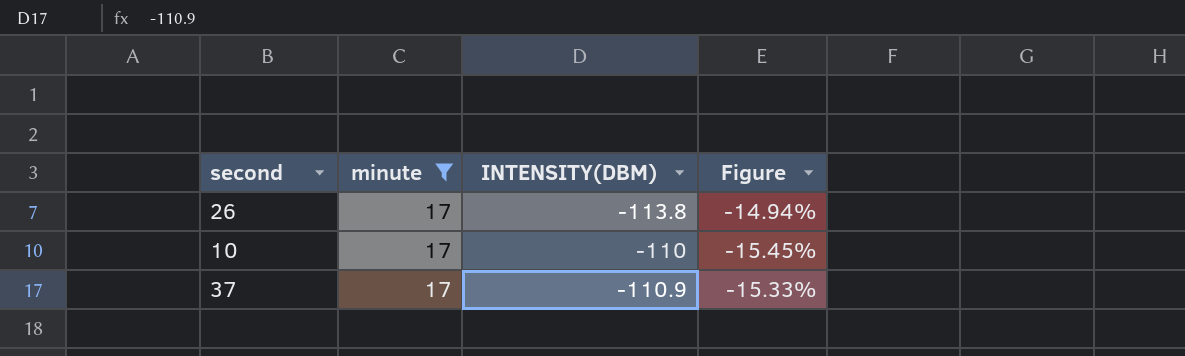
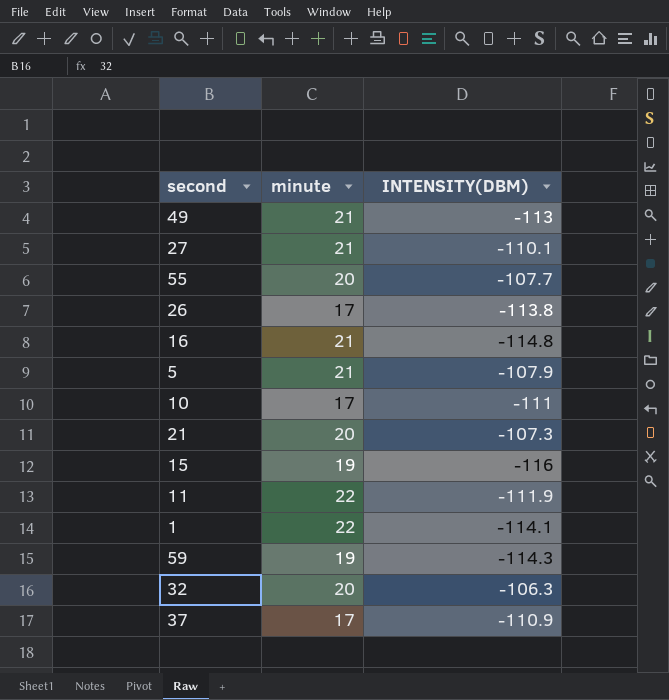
filter: minute = 17 -> none
column Figure | formula: [minute] / [INTENSITY(DBM)] -> none
10 | INTENSITY(DBM): -110 -> -111

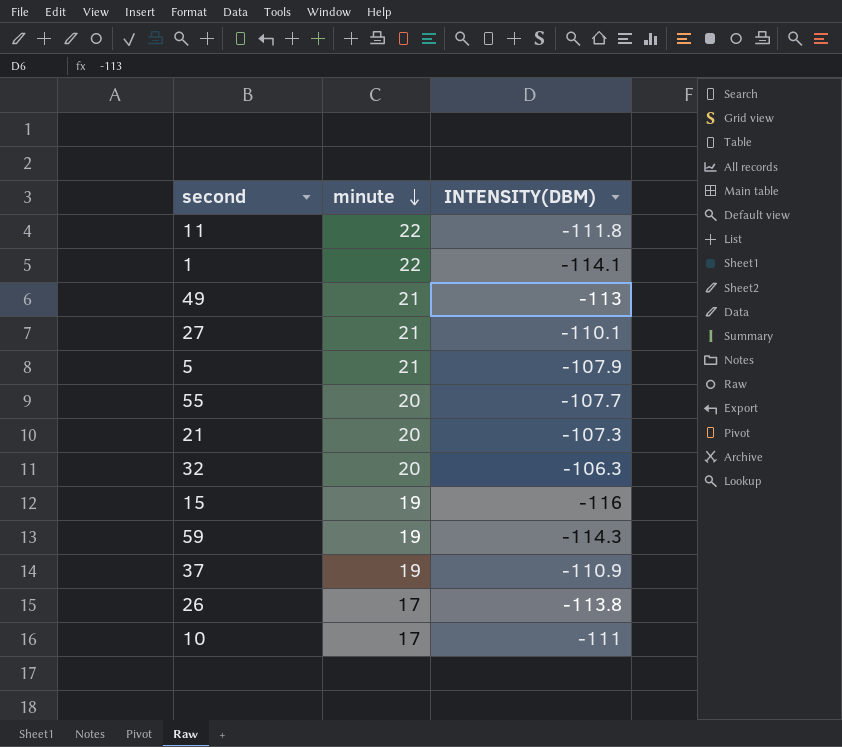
row order: none -> minute descending
row 16: 21 | -114.8 -> none
11 | INTENSITY(DBM): -111.9 -> -111.8
37 | minute: 17 -> 19

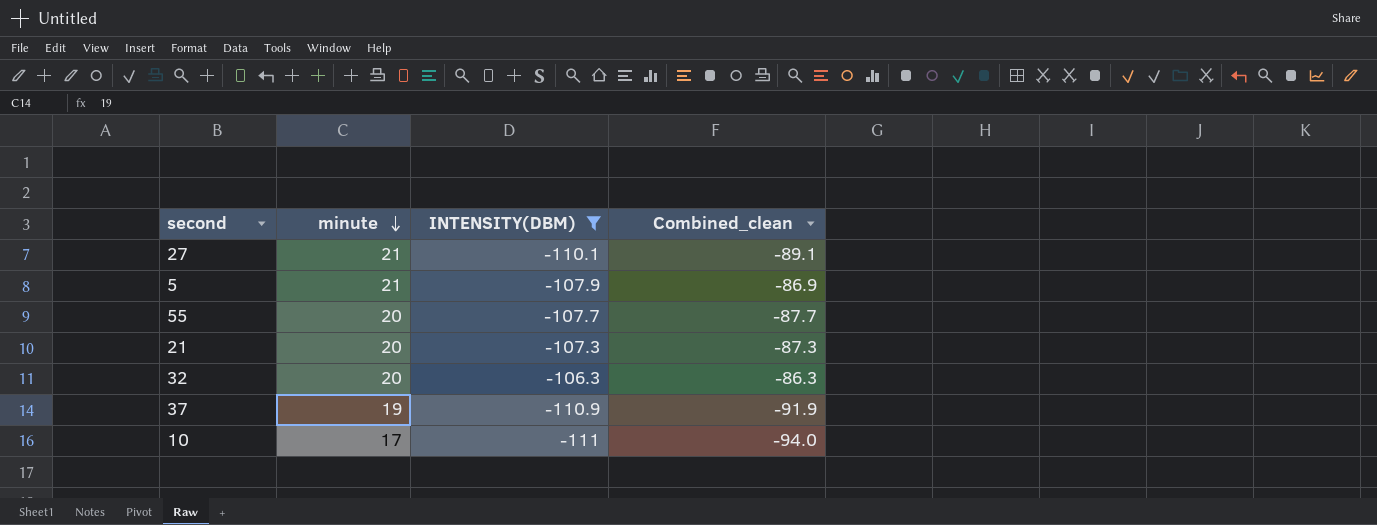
filter: none -> INTENSITY(DBM) >= -111
column Combined_clean | formula: none -> [minute] + [INTENSITY(DBM)]

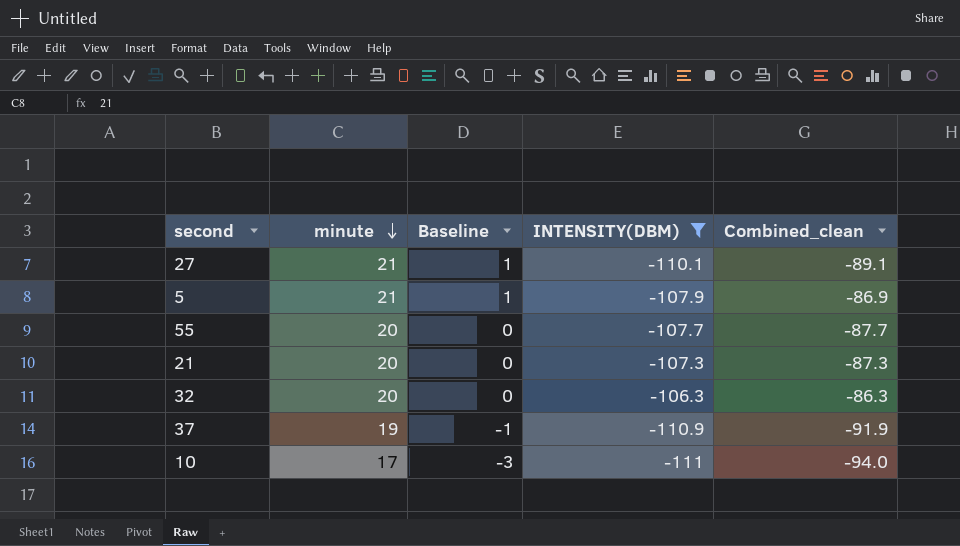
column Baseline | formula: none -> [minute] - 20

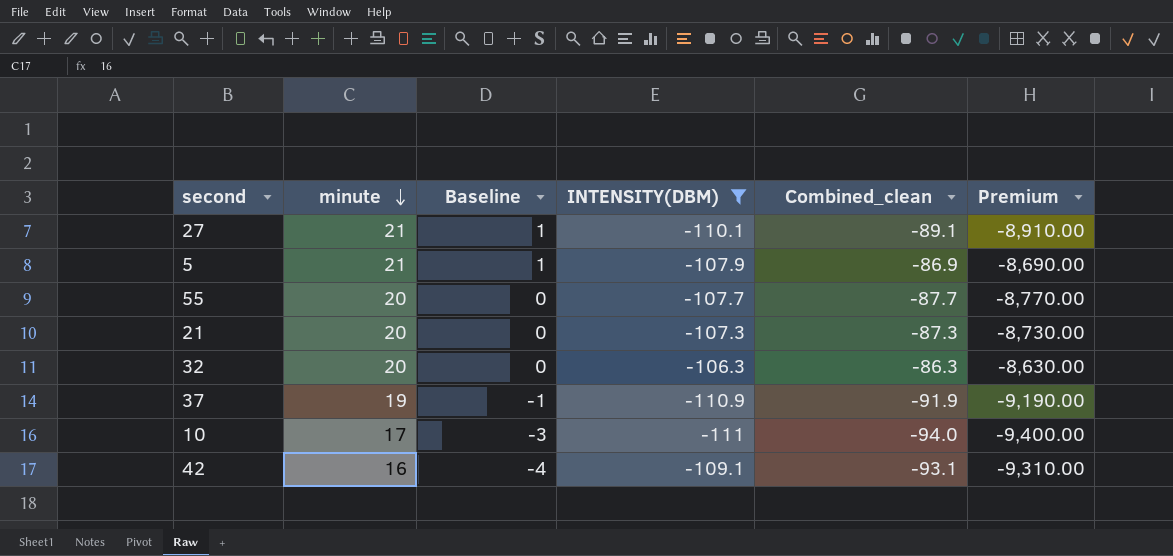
column Premium | formula: none -> [Combined_clean] * 100
row 42: none -> 16 | -4 | -109.1 | -93.1 | -9,310.00

